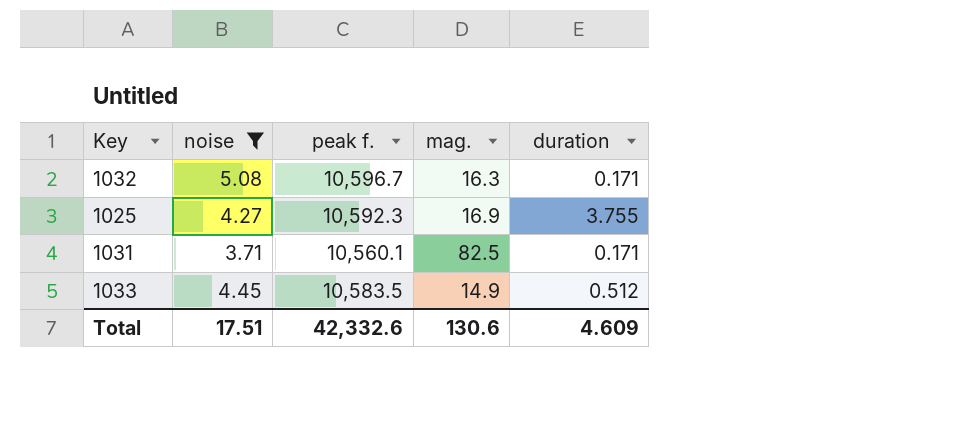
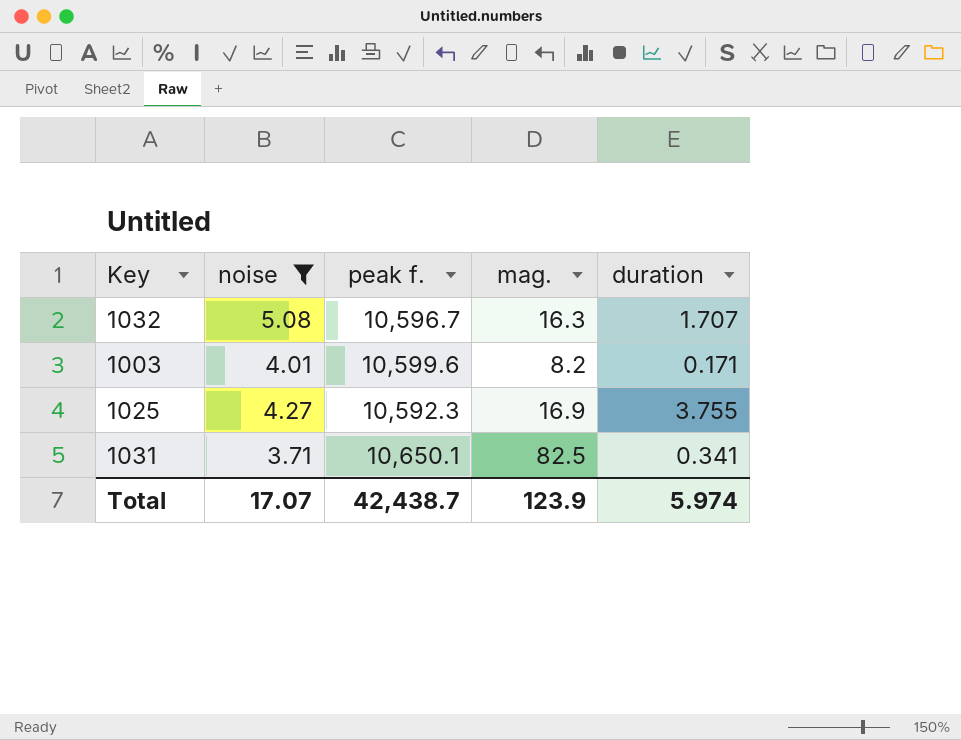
row 1033: 4.45 | 10,583.5 | 14.9 | 0.512 -> none
1032 | duration: 0.171 -> 1.707
row 1003: none -> 4.01 | 10,599.6 | 8.2 | 0.171
1031 | peak f.: 10,560.1 -> 10,650.1
1031 | duration: 0.171 -> 0.341
Total | noise: 17.51 -> 17.07
Total | peak f.: 42,332.6 -> 42,438.7
Total | mag.: 130.6 -> 123.9
Total | duration: 4.609 -> 5.974

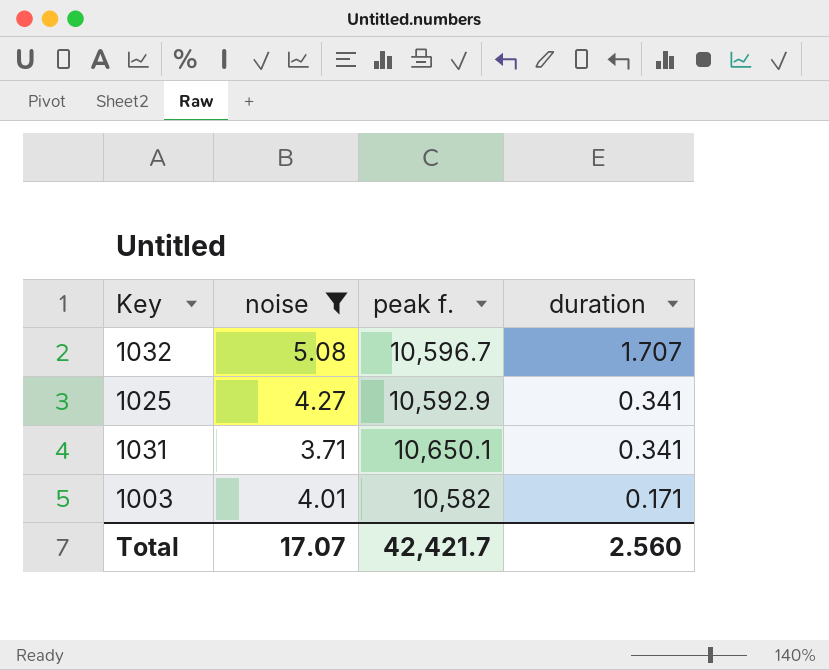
row order: none -> duration descending
column mag. | position: 4 -> none
1025 | peak f.: 10,592.3 -> 10,592.9
1025 | duration: 3.755 -> 0.341
1003 | peak f.: 10,599.6 -> 10,582
Total | peak f.: 42,438.7 -> 42,421.7
Total | duration: 5.974 -> 2.560

